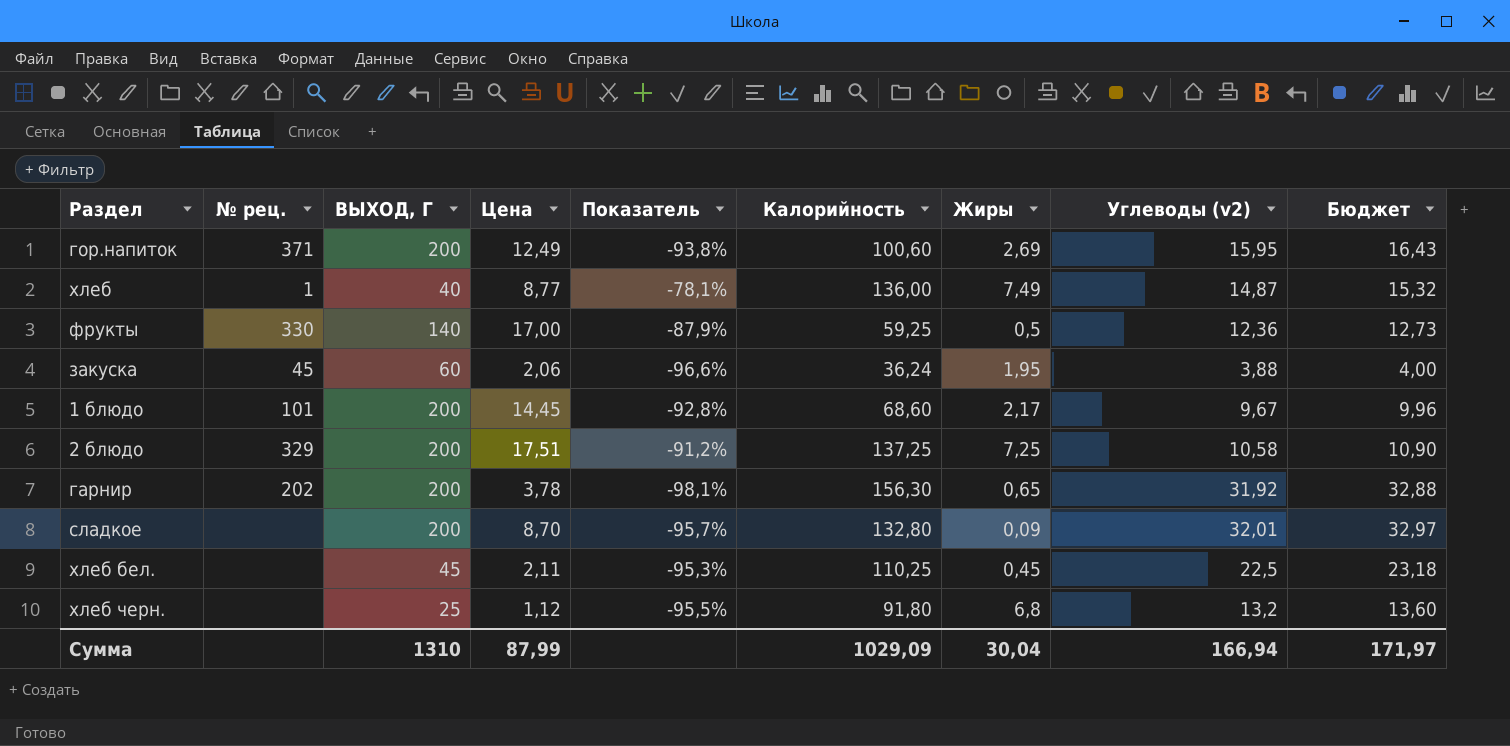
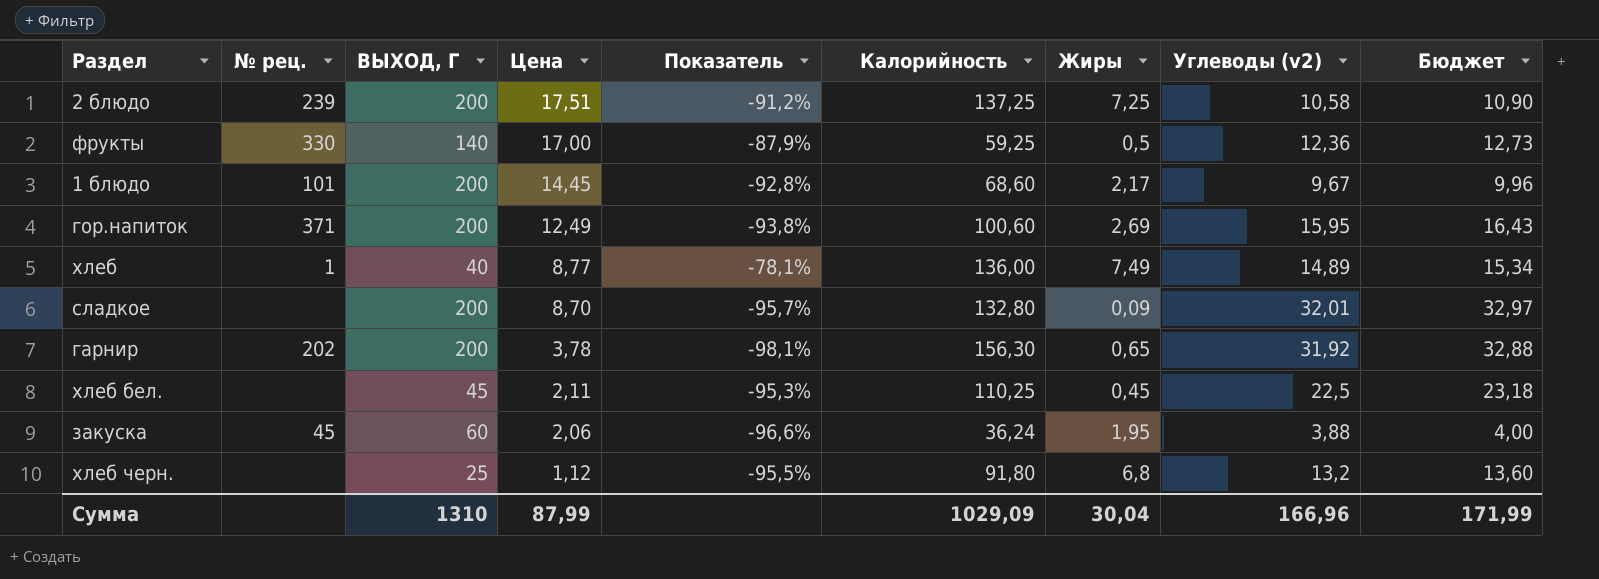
row order: none -> Цена descending
2 блюдо | № рец.: 329 -> 239
хлеб | Углеводы (v2): 14,87 -> 14,89
хлеб | Бюджет: 15,32 -> 15,34
Сумма | Углеводы (v2): 166,94 -> 166,96
Сумма | Бюджет: 171,97 -> 171,99

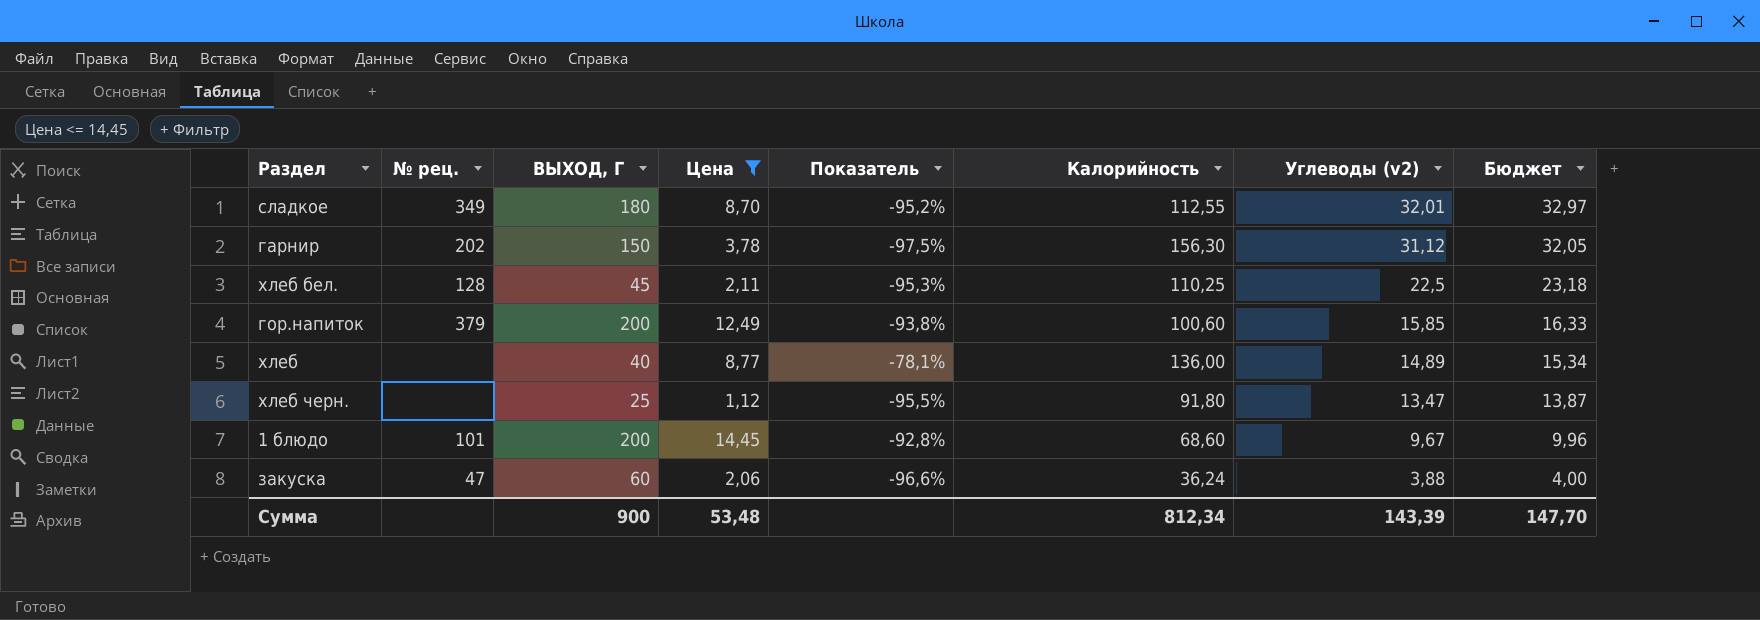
filter: none -> Цена <= 14,45
row order: Цена descending -> Углеводы (v2) descending
column Жиры | position: 7 -> none
сладкое | № рец.: none -> 349
сладкое | ВЫХОД, Г: 200 -> 180
сладкое | Показатель: -95,7% -> -95,2%
сладкое | Калорийность: 132,80 -> 112,55
гарнир | ВЫХОД, Г: 200 -> 150
гарнир | Показатель: -98,1% -> -97,5%
гарнир | Углеводы (v2): 31,92 -> 31,12
гарнир | Бюджет: 32,88 -> 32,05
хлеб бел. | № рец.: none -> 128
гор.напиток | № рец.: 371 -> 379
гор.напиток | Углеводы (v2): 15,95 -> 15,85
гор.напиток | Бюджет: 16,43 -> 16,33
хлеб | № рец.: 1 -> none
хлеб черн. | Углеводы (v2): 13,2 -> 13,47
хлеб черн. | Бюджет: 13,60 -> 13,87
закуска | № рец.: 45 -> 47
Сумма | ВЫХОД, Г: 1310 -> 900
Сумма | Цена: 87,99 -> 53,48
Сумма | Калорийность: 1029,09 -> 812,34
Сумма | Углеводы (v2): 166,96 -> 143,39
Сумма | Бюджет: 171,99 -> 147,70

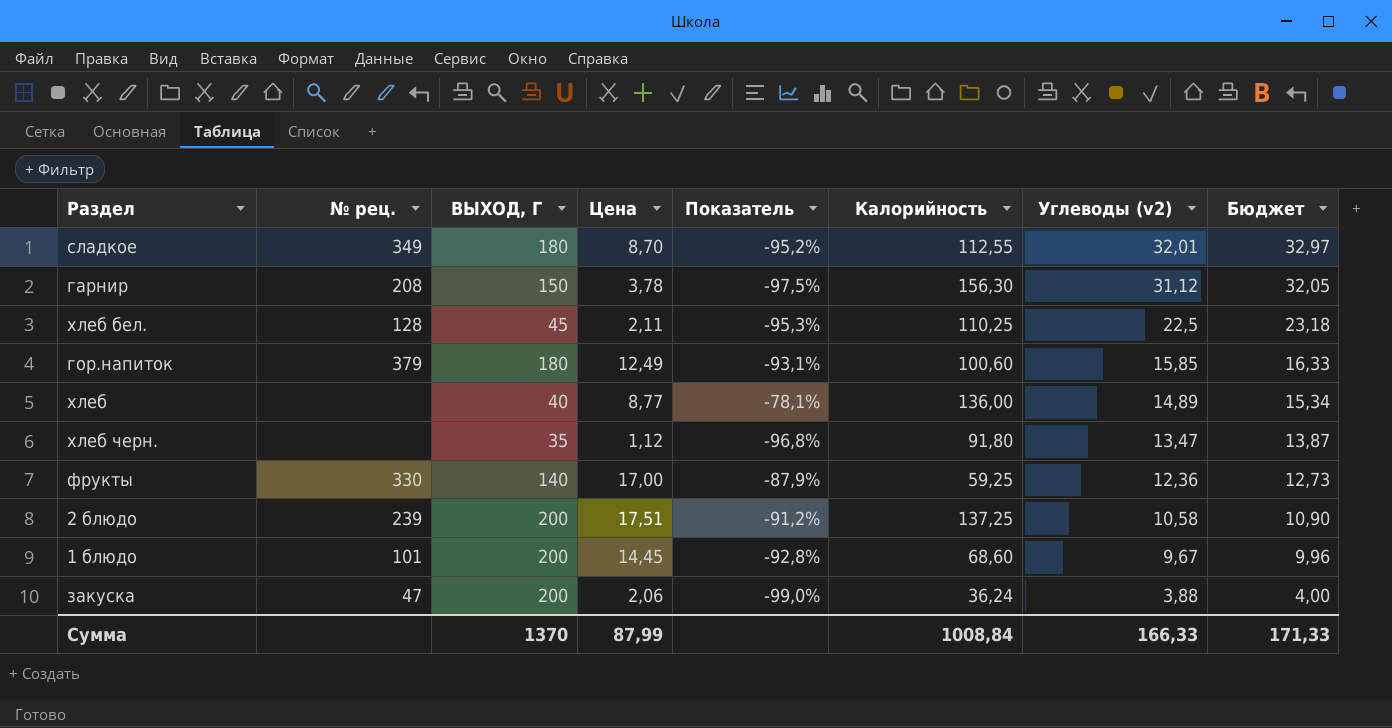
filter: Цена <= 14,45 -> none
гарнир | № рец.: 202 -> 208
гор.напиток | ВЫХОД, Г: 200 -> 180
гор.напиток | Показатель: -93,8% -> -93,1%
хлеб черн. | ВЫХОД, Г: 25 -> 35
хлеб черн. | Показатель: -95,5% -> -96,8%
закуска | ВЫХОД, Г: 60 -> 200
закуска | Показатель: -96,6% -> -99,0%
Сумма | ВЫХОД, Г: 900 -> 1370
Сумма | Цена: 53,48 -> 87,99
Сумма | Калорийность: 812,34 -> 1008,84
Сумма | Углеводы (v2): 143,39 -> 166,33
Сумма | Бюджет: 147,70 -> 171,33

